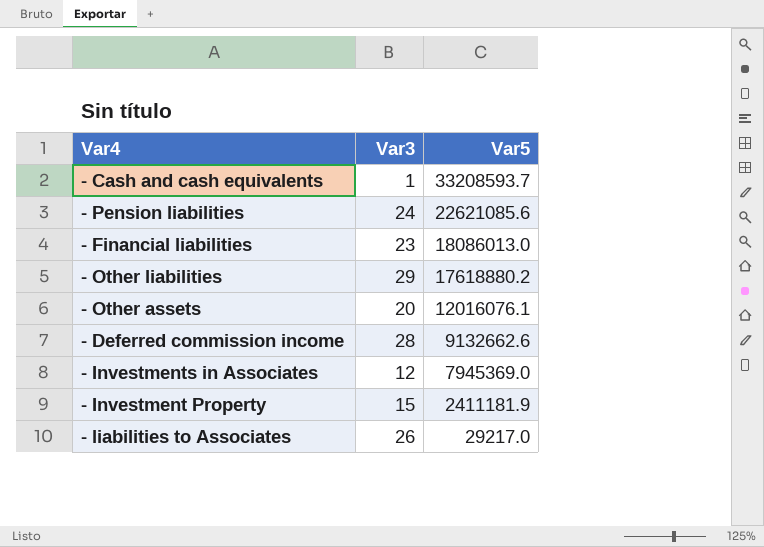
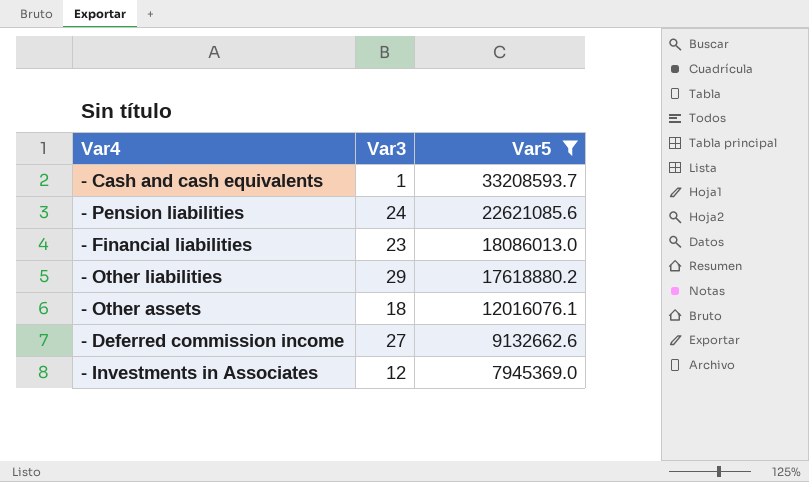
filter: none -> Var5 >= 7945369.0
- Other assets | Var3: 20 -> 18
- Deferred commission income | Var3: 28 -> 27

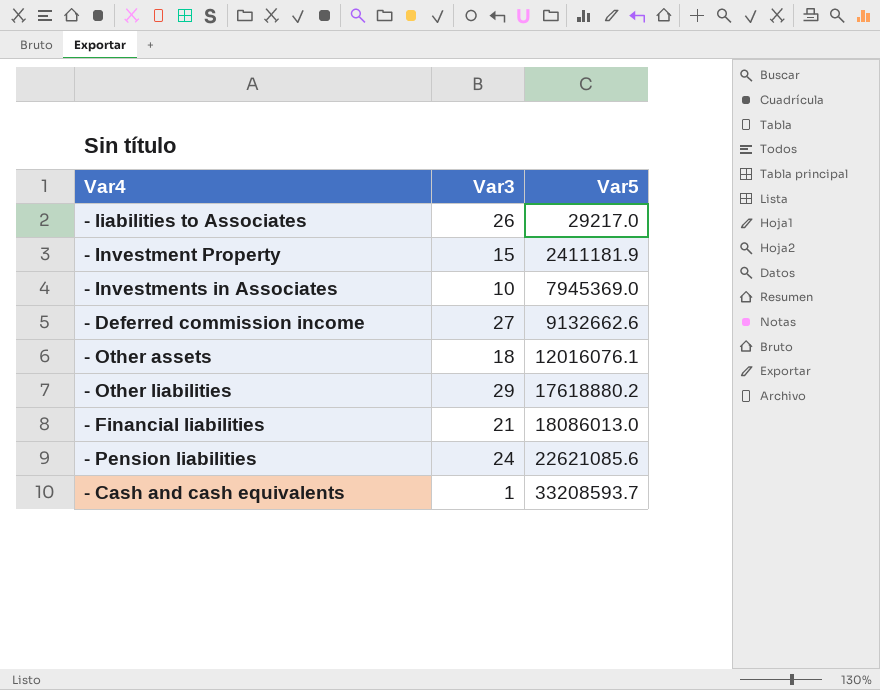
filter: Var5 >= 7945369.0 -> none
row order: Var5 descending -> Var5 ascending
- Investments in Associates | Var3: 12 -> 10
- Financial liabilities | Var3: 23 -> 21

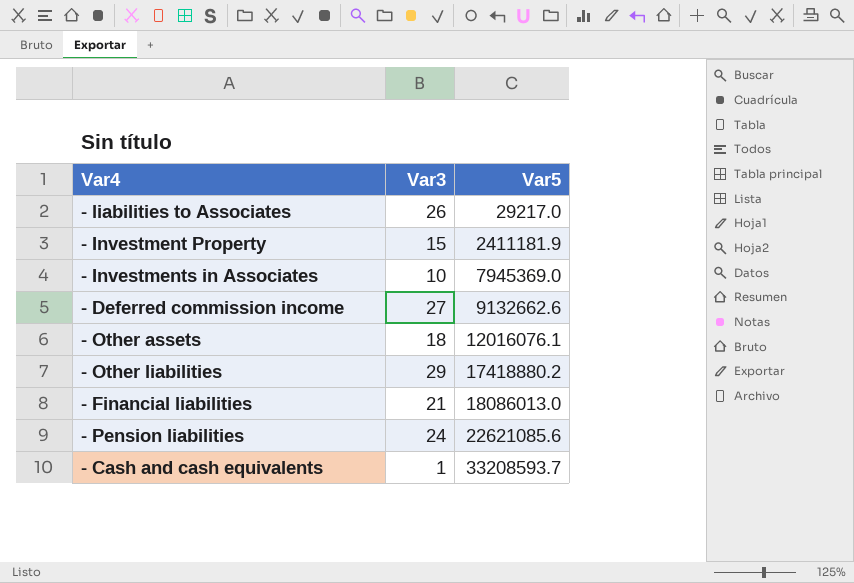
- Other liabilities | Var5: 17618880.2 -> 17418880.2

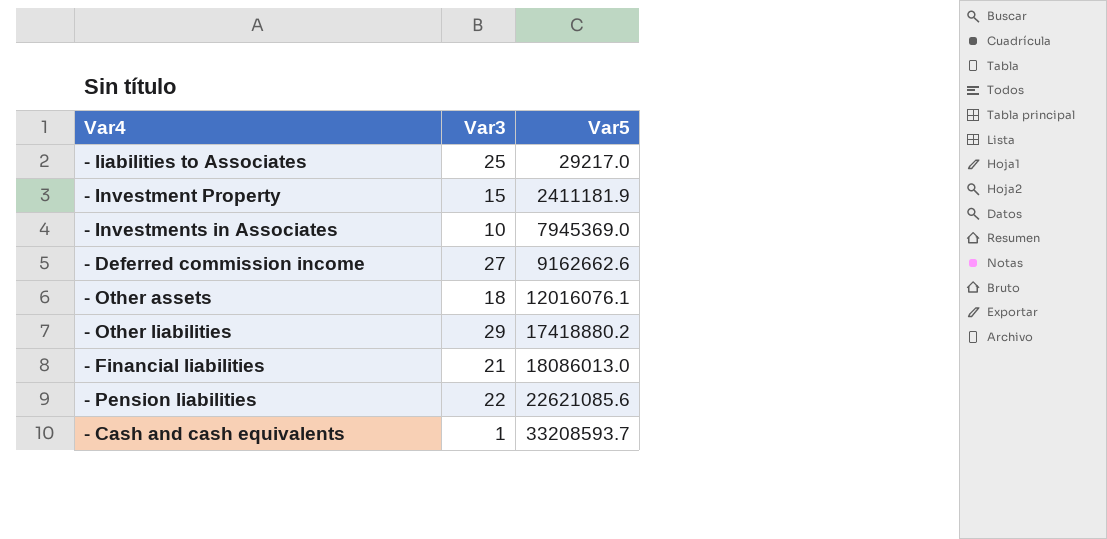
- liabilities to Associates | Var3: 26 -> 25
- Deferred commission income | Var5: 9132662.6 -> 9162662.6
- Pension liabilities | Var3: 24 -> 22

